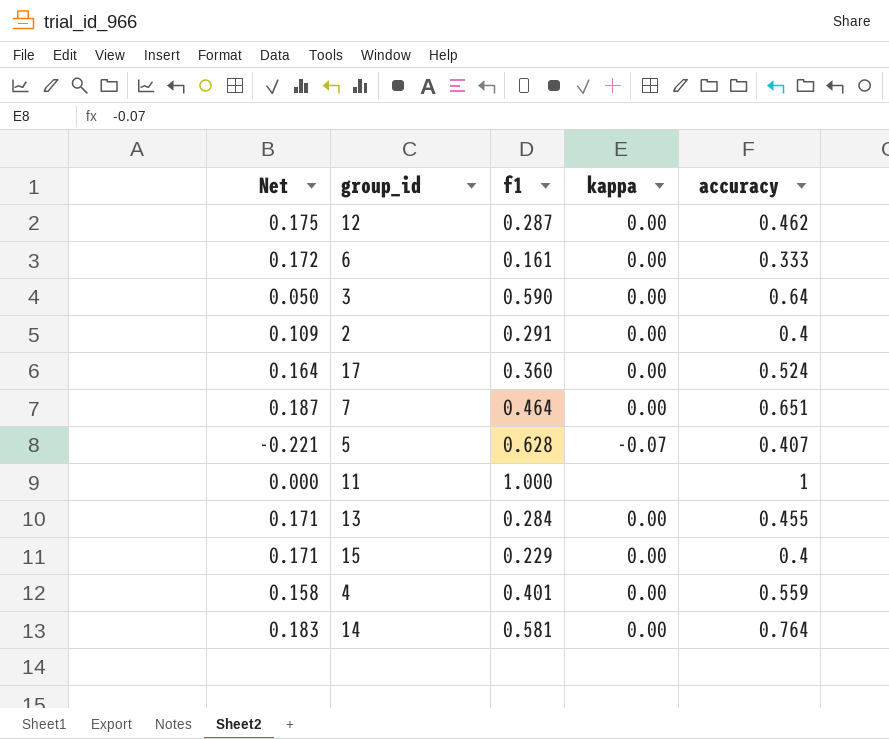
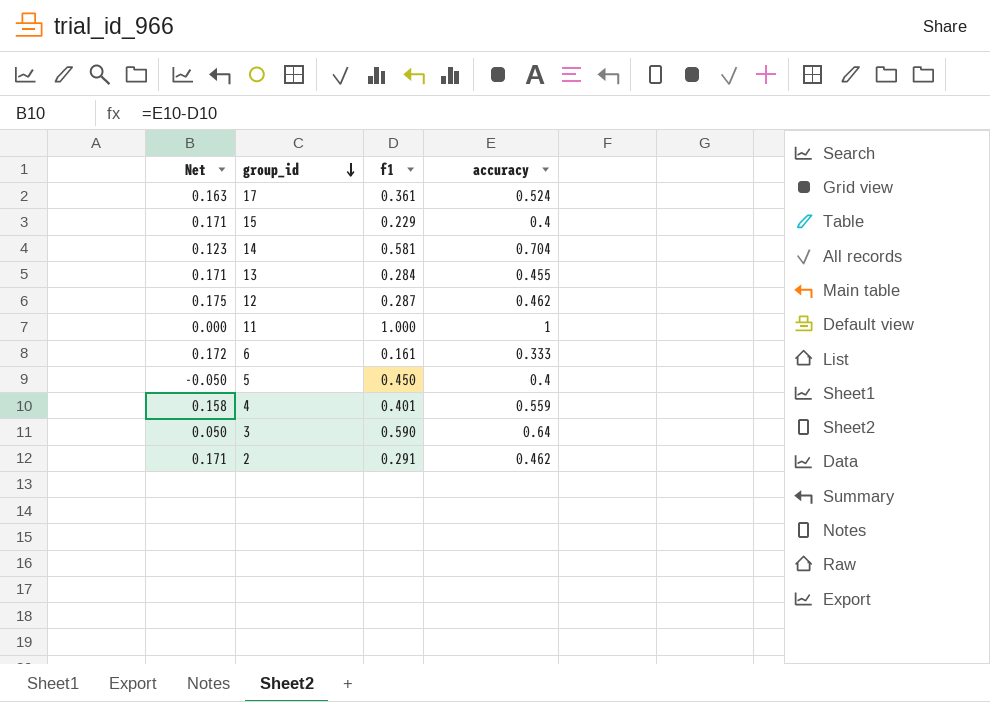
row order: none -> group_id descending
column kappa | position: 4 -> none
row 7: 0.187 | 0.464 | 0.00 | 0.651 -> none
17 | Net: 0.164 -> 0.163
17 | f1: 0.360 -> 0.361
14 | Net: 0.183 -> 0.123
14 | accuracy: 0.764 -> 0.704
5 | Net: -0.221 -> -0.050
5 | f1: 0.628 -> 0.450
5 | accuracy: 0.407 -> 0.4
2 | Net: 0.109 -> 0.171
2 | accuracy: 0.4 -> 0.462

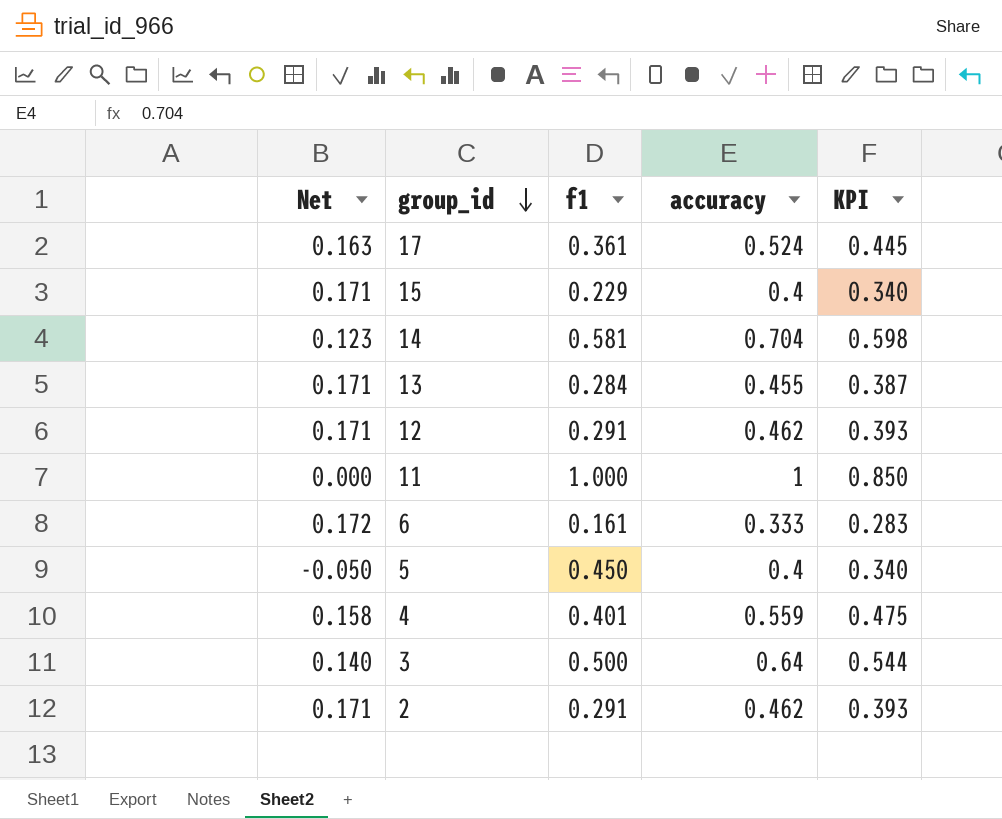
column KPI | formula: none -> [accuracy] * 0.85
12 | Net: 0.175 -> 0.171
12 | f1: 0.287 -> 0.291
3 | Net: 0.050 -> 0.140
3 | f1: 0.590 -> 0.500

